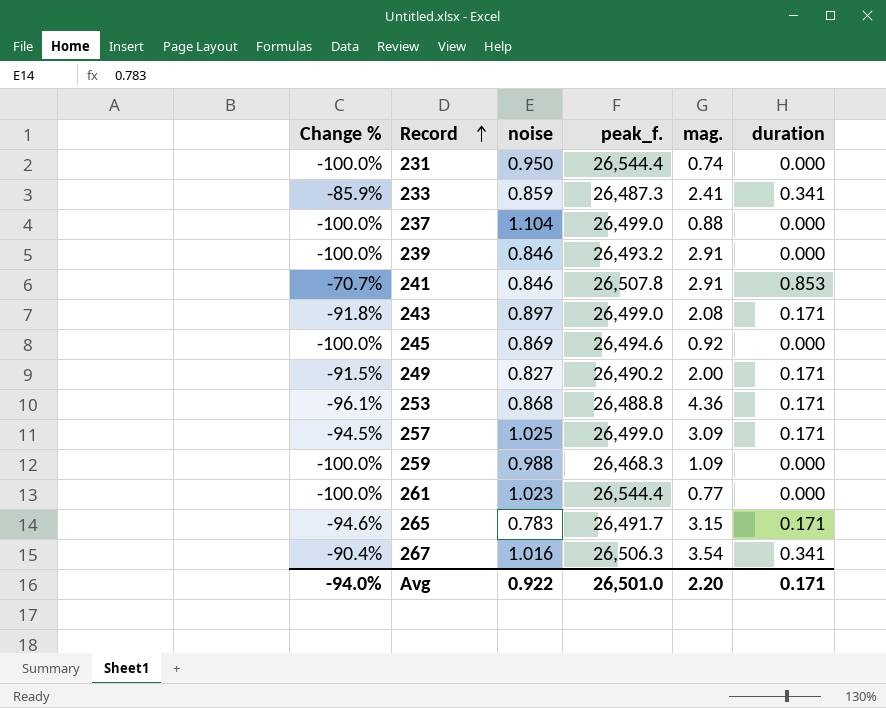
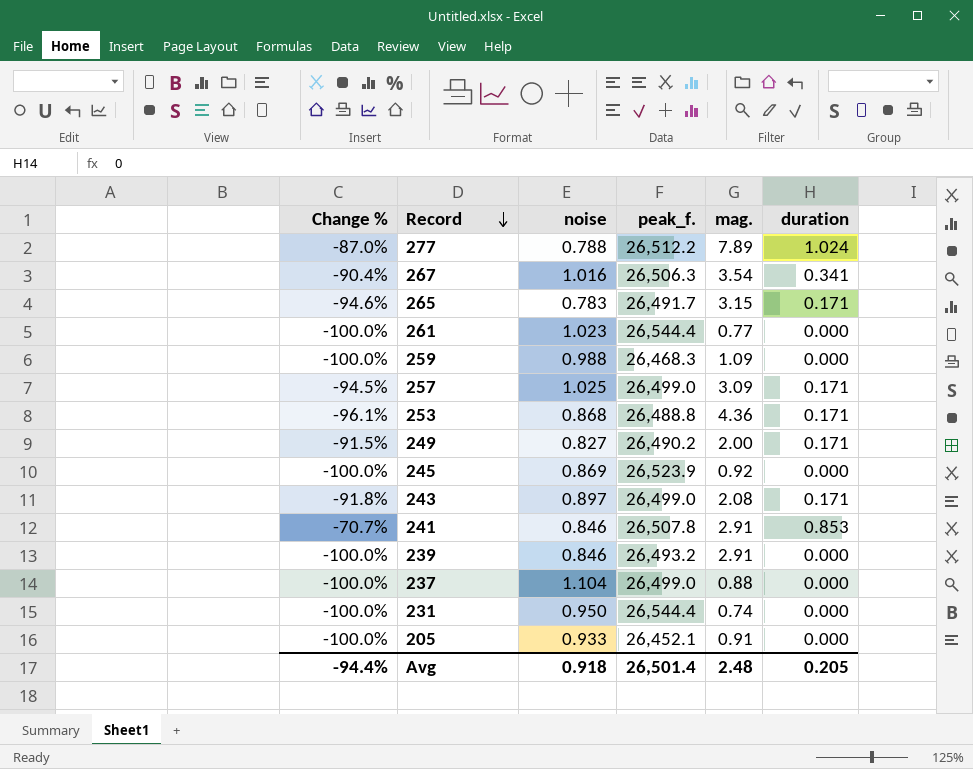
row order: Record ascending -> Record descending
row 233: -85.9% | 0.859 | 26,487.3 | 2.41 | 0.341 -> none
row 277: none -> -87.0% | 0.788 | 26,512.2 | 7.89 | 1.024
245 | peak_f.: 26,494.6 -> 26,523.9
row 205: none -> -100.0% | 0.933 | 26,452.1 | 0.91 | 0.000
Avg | Change %: -94.0% -> -94.4%
Avg | noise: 0.922 -> 0.918
Avg | peak_f.: 26,501.0 -> 26,501.4
Avg | mag.: 2.20 -> 2.48
Avg | duration: 0.171 -> 0.205

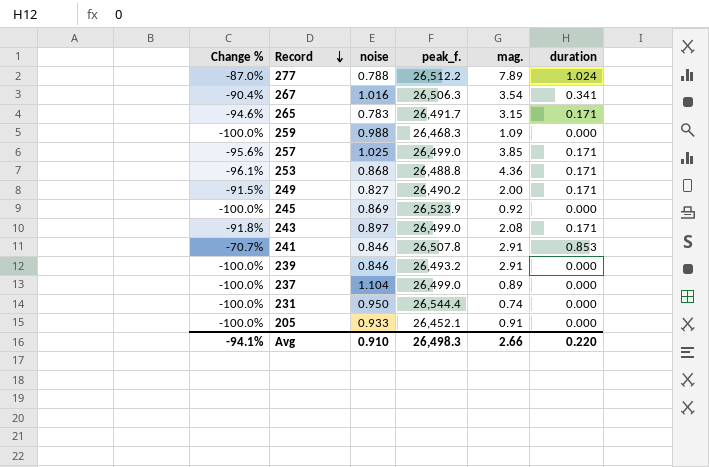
row 261: -100.0% | 1.023 | 26,544.4 | 0.77 | 0.000 -> none
257 | Change %: -94.5% -> -95.6%
257 | mag.: 3.09 -> 3.85
237 | mag.: 0.88 -> 0.89
Avg | Change %: -94.4% -> -94.1%
Avg | noise: 0.918 -> 0.910
Avg | peak_f.: 26,501.4 -> 26,498.3
Avg | mag.: 2.48 -> 2.66
Avg | duration: 0.205 -> 0.220

